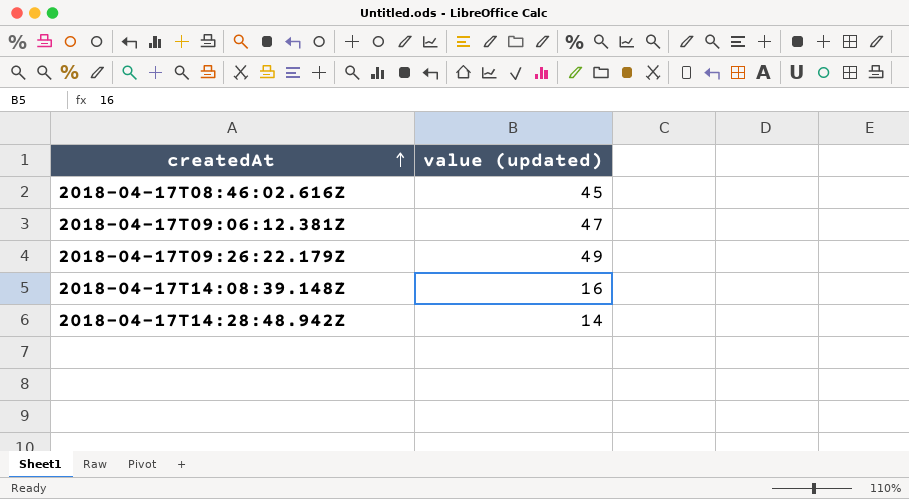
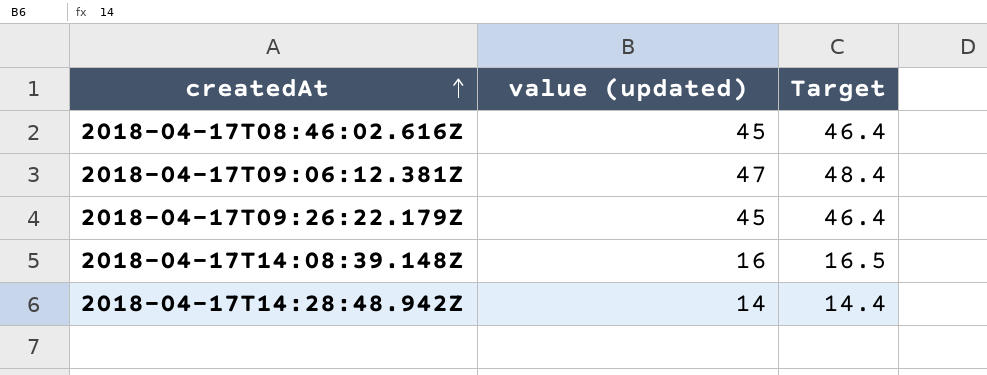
column Target | formula: none -> [value (updated)] * 1.03
2018-04-17T09:26:22.179Z | value (updated): 49 -> 45

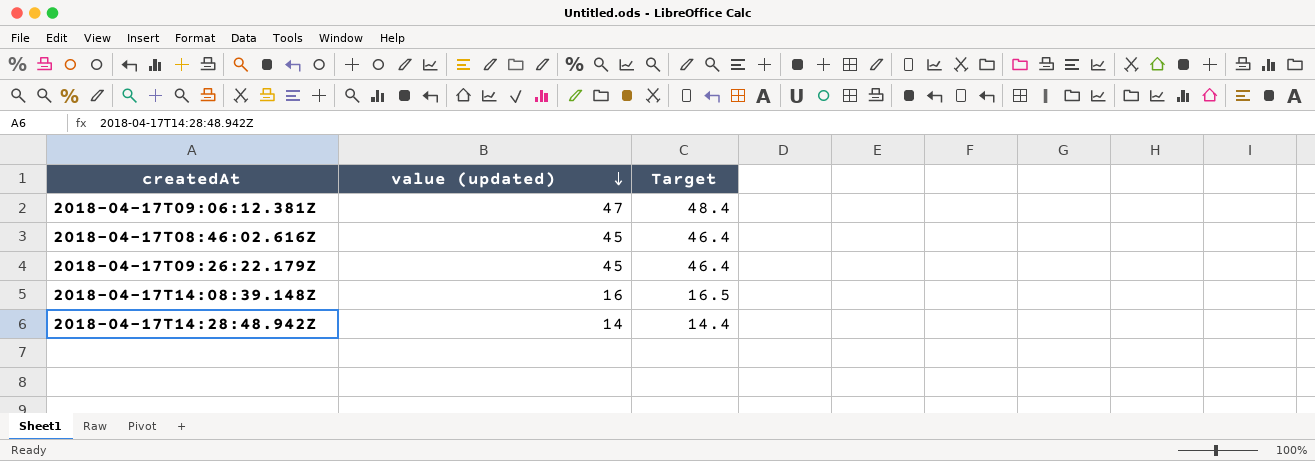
row order: createdAt ascending -> value (updated) descending

